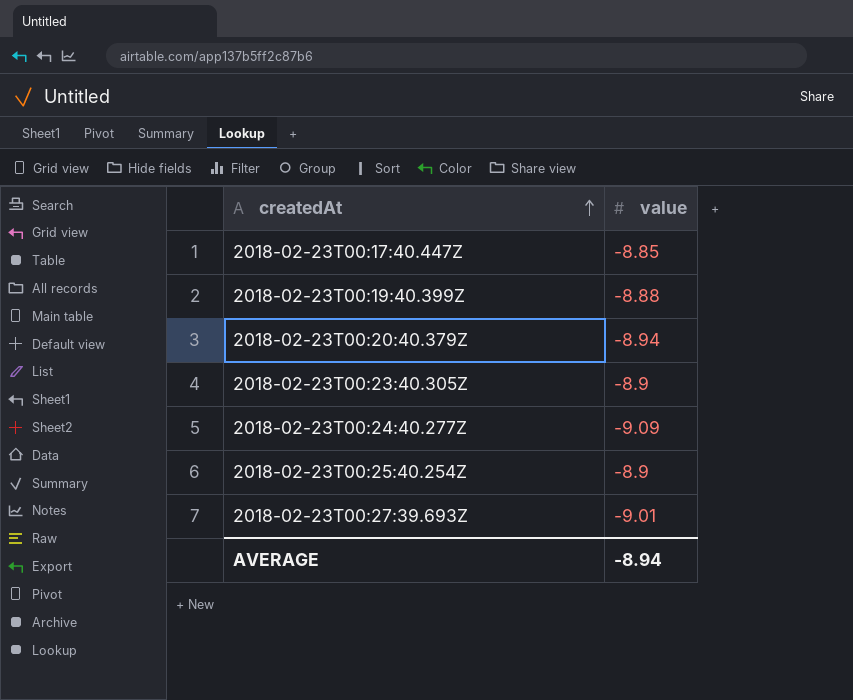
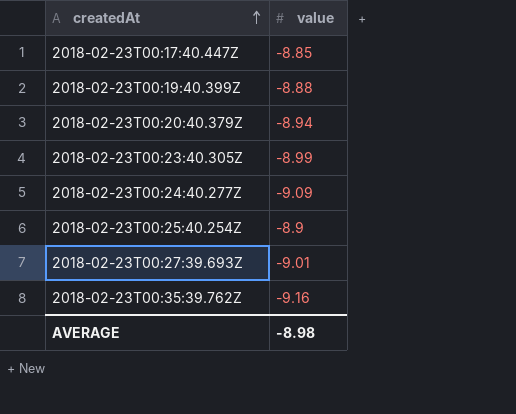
2018-02-23T00:23:40.305Z | value: -8.9 -> -8.99
row 2018-02-23T00:35:39.762Z: none -> -9.16
AVERAGE | value: -8.94 -> -8.98

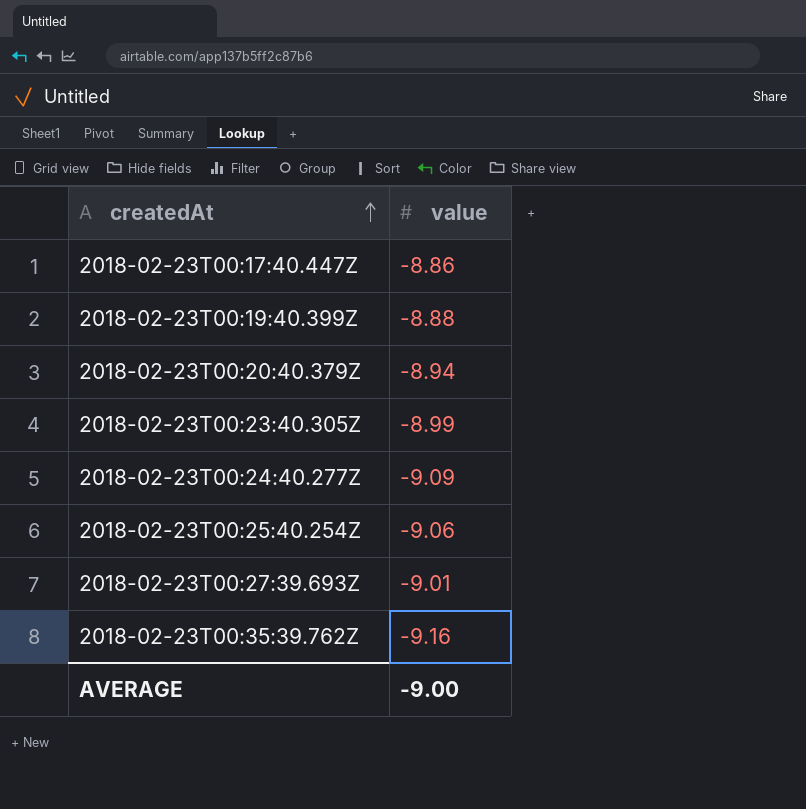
2018-02-23T00:17:40.447Z | value: -8.85 -> -8.86
2018-02-23T00:25:40.254Z | value: -8.9 -> -9.06
AVERAGE | value: -8.98 -> -9.00

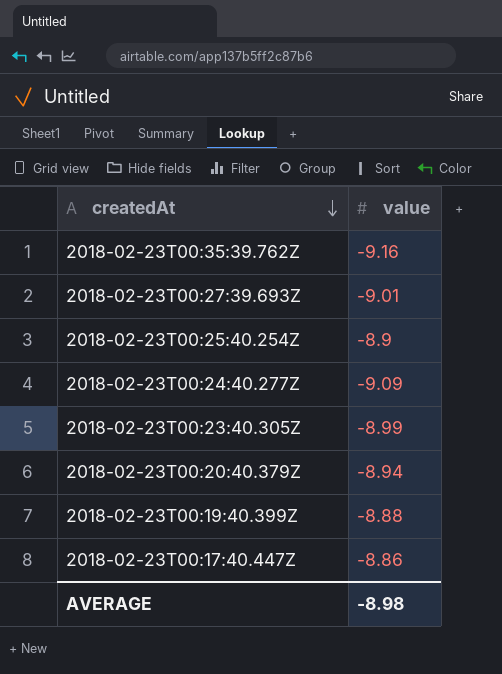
row order: createdAt ascending -> createdAt descending
2018-02-23T00:25:40.254Z | value: -9.06 -> -8.9
AVERAGE | value: -9.00 -> -8.98

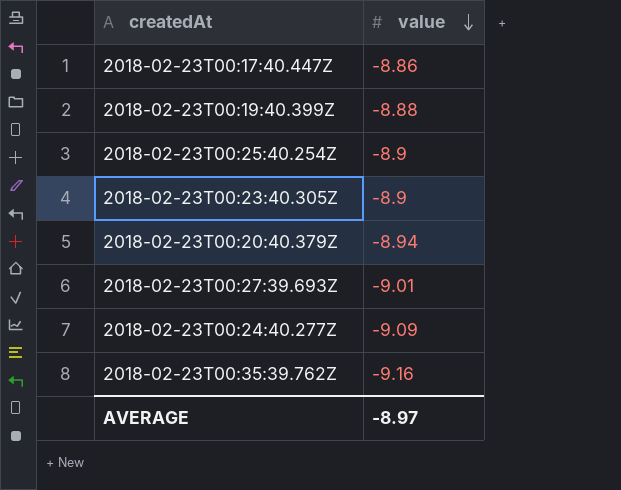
row order: createdAt descending -> value descending
2018-02-23T00:23:40.305Z | value: -8.99 -> -8.9
AVERAGE | value: -8.98 -> -8.97

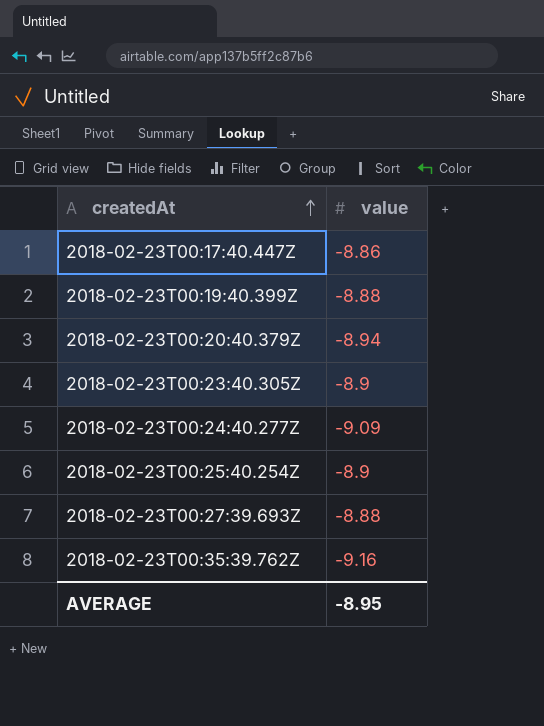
row order: value descending -> createdAt ascending
2018-02-23T00:27:39.693Z | value: -9.01 -> -8.88
AVERAGE | value: -8.97 -> -8.95

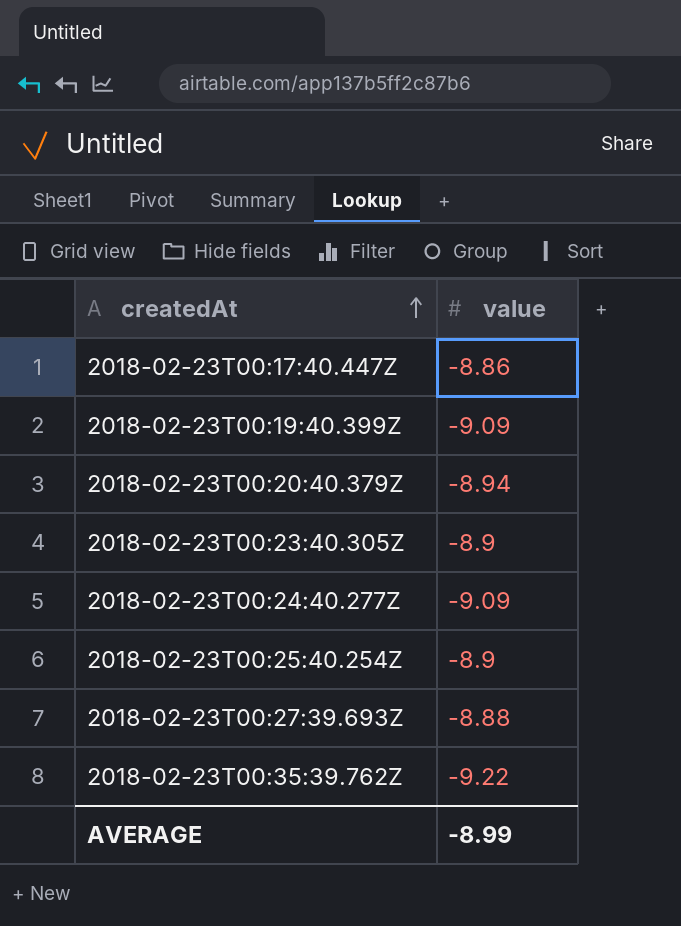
2018-02-23T00:19:40.399Z | value: -8.88 -> -9.09
2018-02-23T00:35:39.762Z | value: -9.16 -> -9.22
AVERAGE | value: -8.95 -> -8.99

